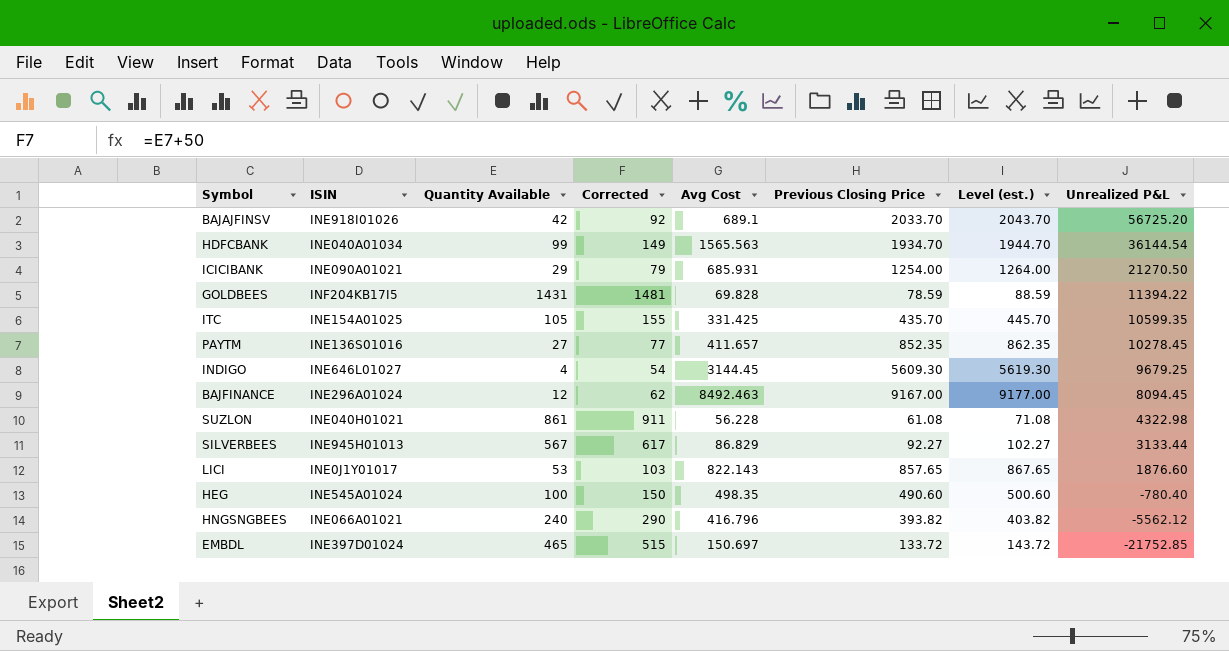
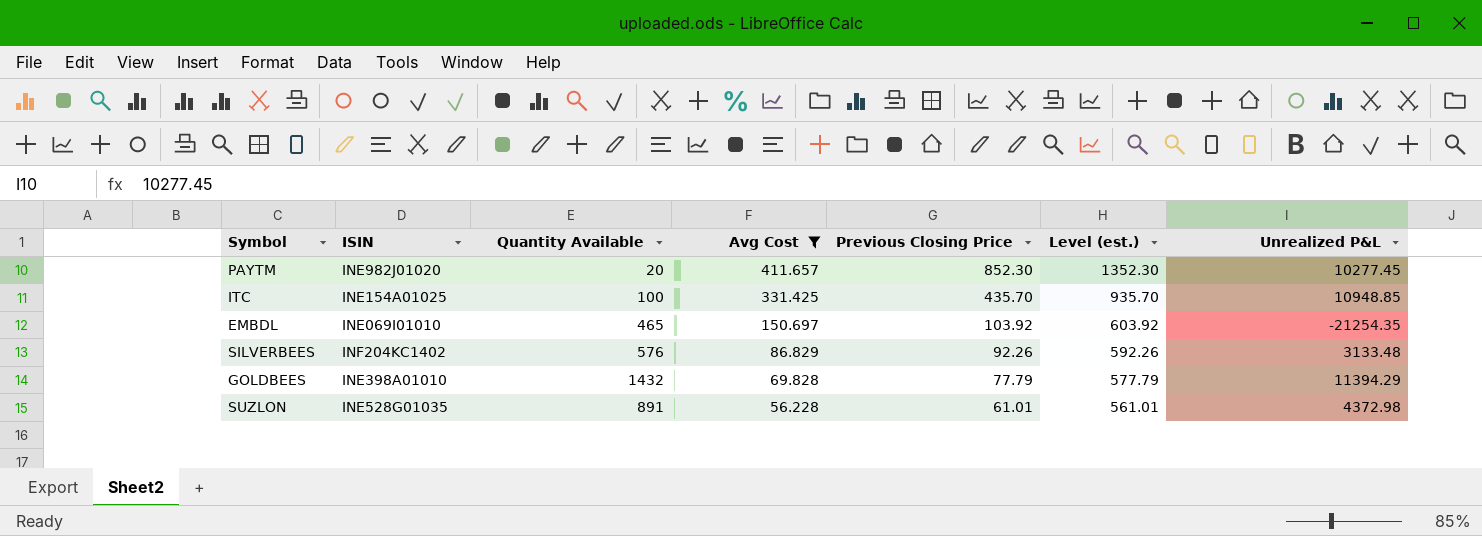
filter: none -> Avg Cost <= 411.657
row order: Unrealized P&L descending -> Avg Cost descending
column Corrected | formula: [Quantity Available] + 50 -> none
column Level (est.) | formula: [Previous Closing Price] + 10 -> [Previous Closing Price] + 500
PAYTM | ISIN: INE136S01016 -> INE982J01020
PAYTM | Quantity Available: 27 -> 20
PAYTM | Previous Closing Price: 852.35 -> 852.30
PAYTM | Unrealized P&L: 10278.45 -> 10277.45
ITC | Quantity Available: 105 -> 100
ITC | Unrealized P&L: 10599.35 -> 10948.85
EMBDL | ISIN: INE397D01024 -> INE069I01010
EMBDL | Previous Closing Price: 133.72 -> 103.92
EMBDL | Unrealized P&L: -21752.85 -> -21254.35
SILVERBEES | ISIN: INE945H01013 -> INF204KC1402
SILVERBEES | Quantity Available: 567 -> 576
SILVERBEES | Previous Closing Price: 92.27 -> 92.26
SILVERBEES | Unrealized P&L: 3133.44 -> 3133.48
GOLDBEES | ISIN: INF204KB17I5 -> INE398A01010
GOLDBEES | Quantity Available: 1431 -> 1432
GOLDBEES | Previous Closing Price: 78.59 -> 77.79
GOLDBEES | Unrealized P&L: 11394.22 -> 11394.29
SUZLON | ISIN: INE040H01021 -> INE528G01035
SUZLON | Quantity Available: 861 -> 891
SUZLON | Previous Closing Price: 61.08 -> 61.01
SUZLON | Unrealized P&L: 4322.98 -> 4372.98

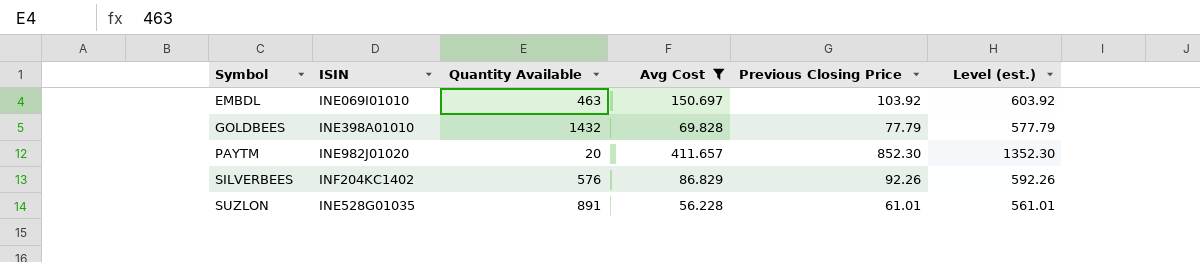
row order: Avg Cost descending -> Symbol ascending
column Unrealized P&L | position: 7 -> none
row ITC: INE154A01025 | 100 | 331.425 | 435.70 | 935.70 | 10948.85 -> none
EMBDL | Quantity Available: 465 -> 463

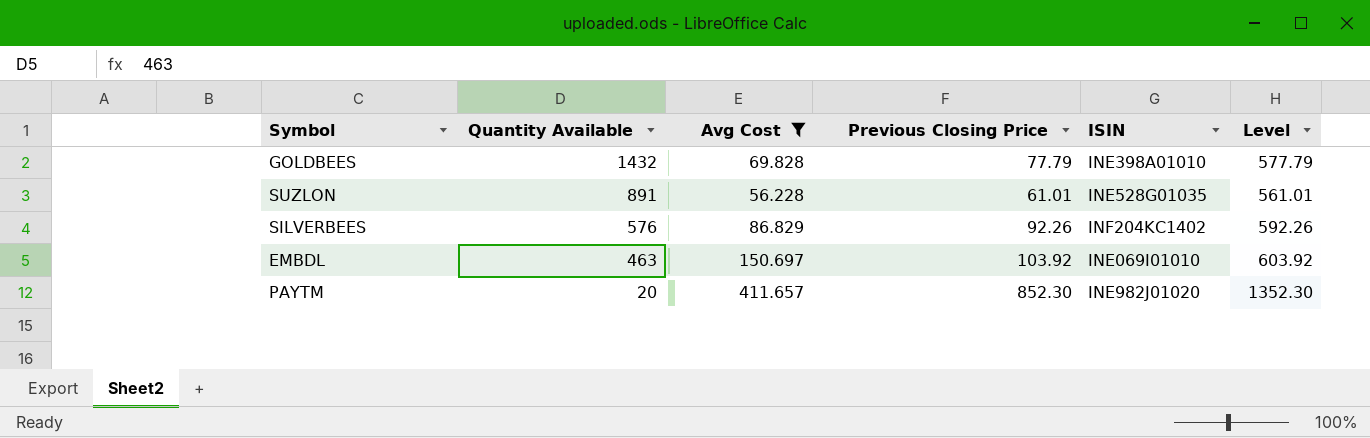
row order: Symbol ascending -> Quantity Available descending
column ISIN | position: 2 -> 5
column name: Level (est.) -> Level

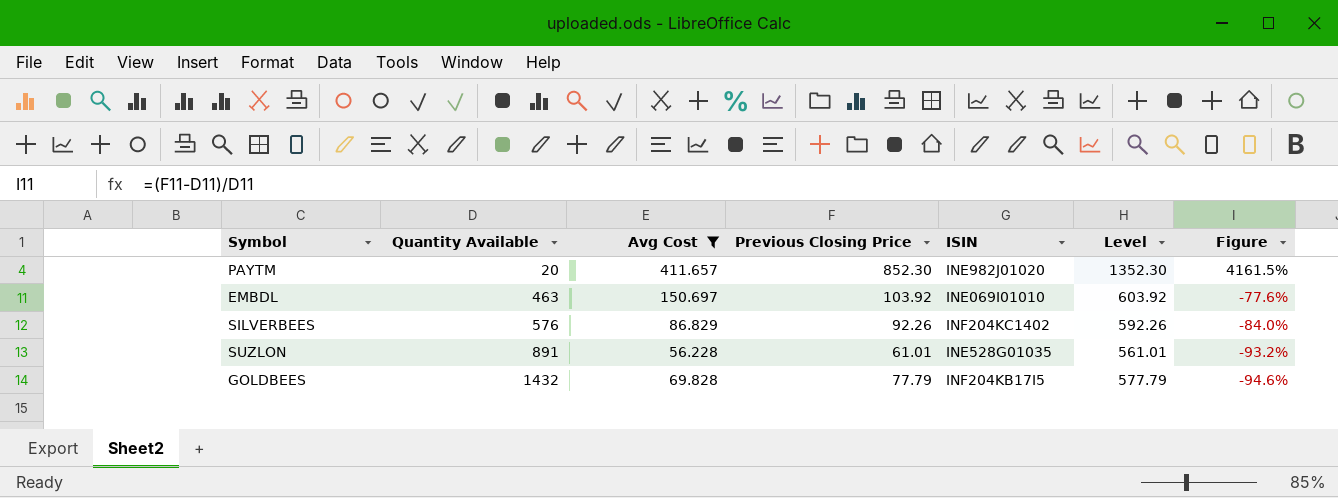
row order: Quantity Available descending -> Quantity Available ascending
column Figure | formula: none -> ([Previous Closing Price] - [Quantity Available]) / [Quantity Available]
GOLDBEES | ISIN: INE398A01010 -> INF204KB17I5

